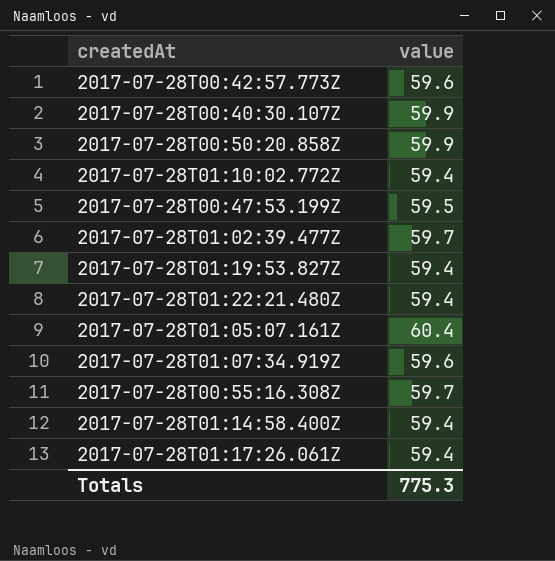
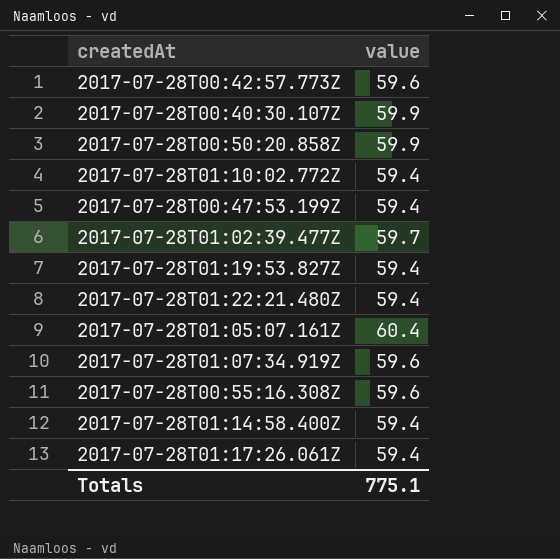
2017-07-28T00:47:53.199Z | value: 59.5 -> 59.4
2017-07-28T00:55:16.308Z | value: 59.7 -> 59.6
Totals | value: 775.3 -> 775.1

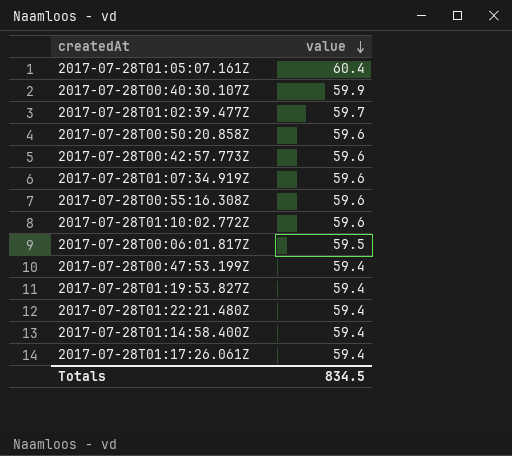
row order: none -> value descending
2017-07-28T00:50:20.858Z | value: 59.9 -> 59.6
2017-07-28T01:10:02.772Z | value: 59.4 -> 59.6
row 2017-07-28T00:06:01.817Z: none -> 59.5
Totals | value: 775.1 -> 834.5

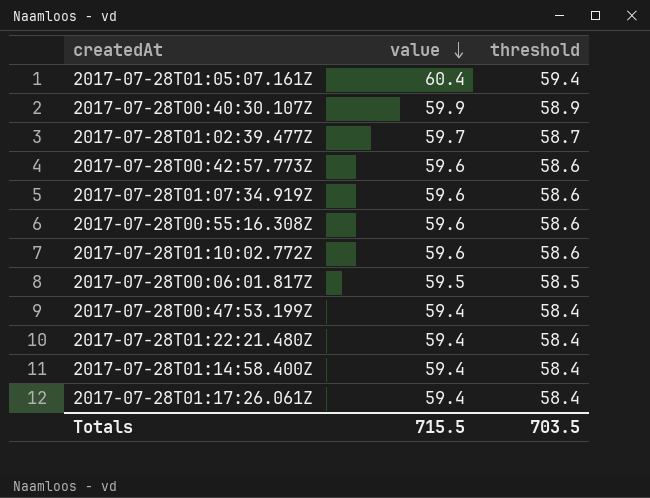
column threshold | formula: none -> [value] - 1
row 2017-07-28T00:50:20.858Z: 59.6 -> none
row 2017-07-28T01:19:53.827Z: 59.4 -> none
Totals | value: 834.5 -> 715.5

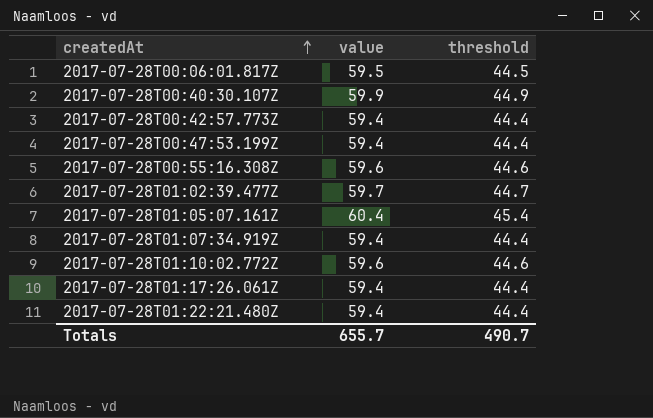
row order: value descending -> createdAt ascending
column threshold | formula: [value] - 1 -> [value] - 15
row 2017-07-28T01:14:58.400Z: 59.4 | 58.4 -> none
2017-07-28T00:42:57.773Z | value: 59.6 -> 59.4
2017-07-28T01:07:34.919Z | value: 59.6 -> 59.4
Totals | value: 715.5 -> 655.7
Totals | threshold: 703.5 -> 490.7

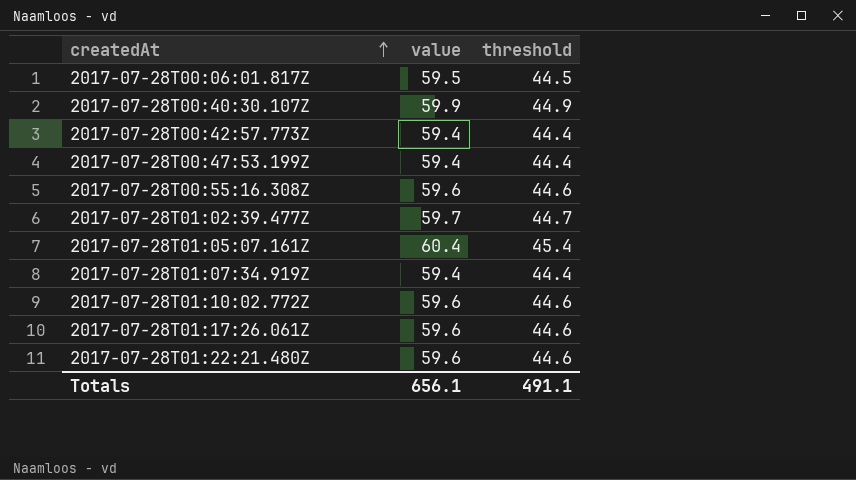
2017-07-28T01:17:26.061Z | value: 59.4 -> 59.6
2017-07-28T01:17:26.061Z | threshold: 44.4 -> 44.6
2017-07-28T01:22:21.480Z | value: 59.4 -> 59.6
2017-07-28T01:22:21.480Z | threshold: 44.4 -> 44.6
Totals | value: 655.7 -> 656.1
Totals | threshold: 490.7 -> 491.1

